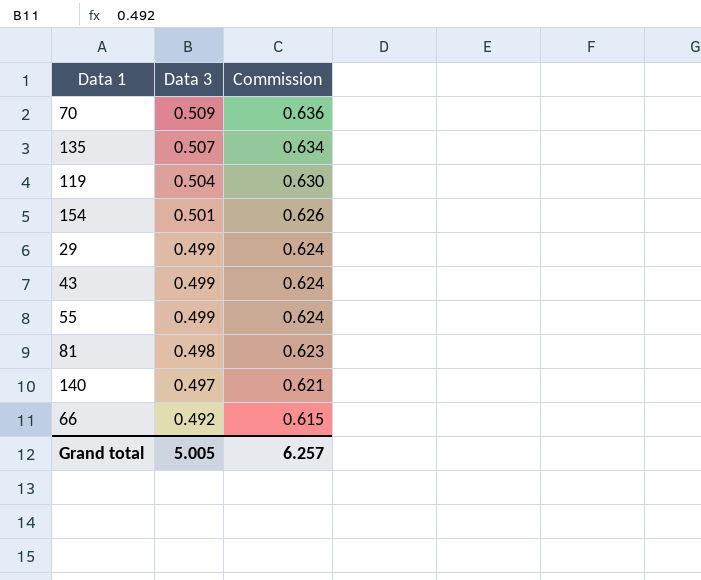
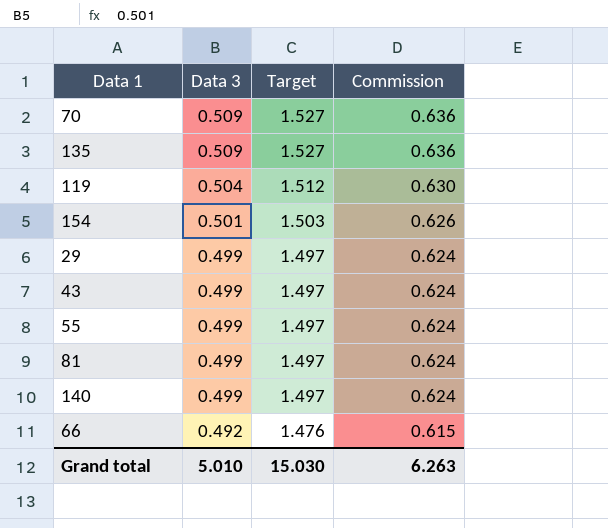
column Target | formula: none -> [Data 3] * 3
135 | Data 3: 0.507 -> 0.509
135 | Commission: 0.634 -> 0.636
81 | Data 3: 0.498 -> 0.499
81 | Commission: 0.623 -> 0.624
140 | Data 3: 0.497 -> 0.499
140 | Commission: 0.621 -> 0.624
Grand total | Data 3: 5.005 -> 5.010
Grand total | Commission: 6.257 -> 6.263

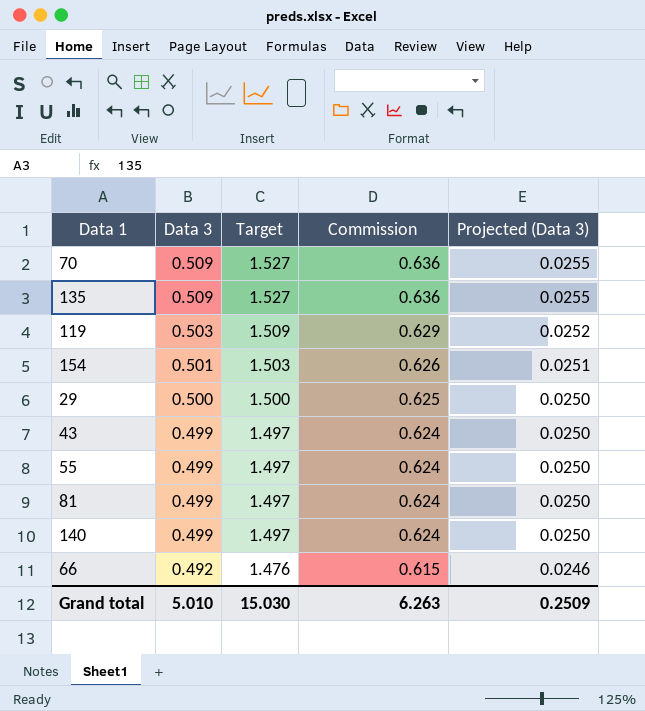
column Projected (Data 3) | formula: none -> [Data 3] * 0.05
119 | Data 3: 0.504 -> 0.503
119 | Target: 1.512 -> 1.509
119 | Commission: 0.630 -> 0.629
29 | Data 3: 0.499 -> 0.500
29 | Target: 1.497 -> 1.500
29 | Commission: 0.624 -> 0.625

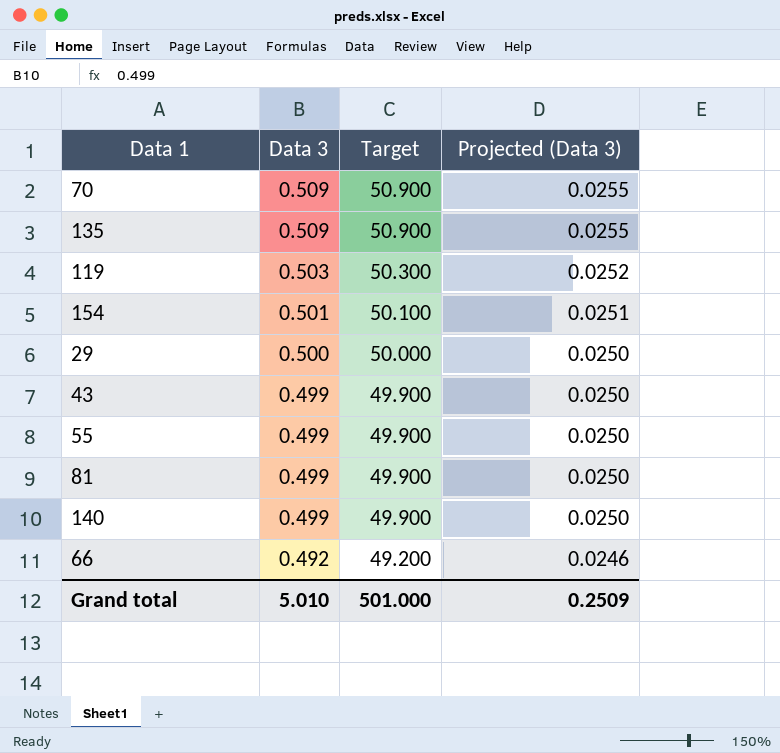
column Commission | formula: [Data 3] * 1.25 -> none
column Target | formula: [Data 3] * 3 -> [Data 3] * 100
Grand total | Target: 15.030 -> 501.000

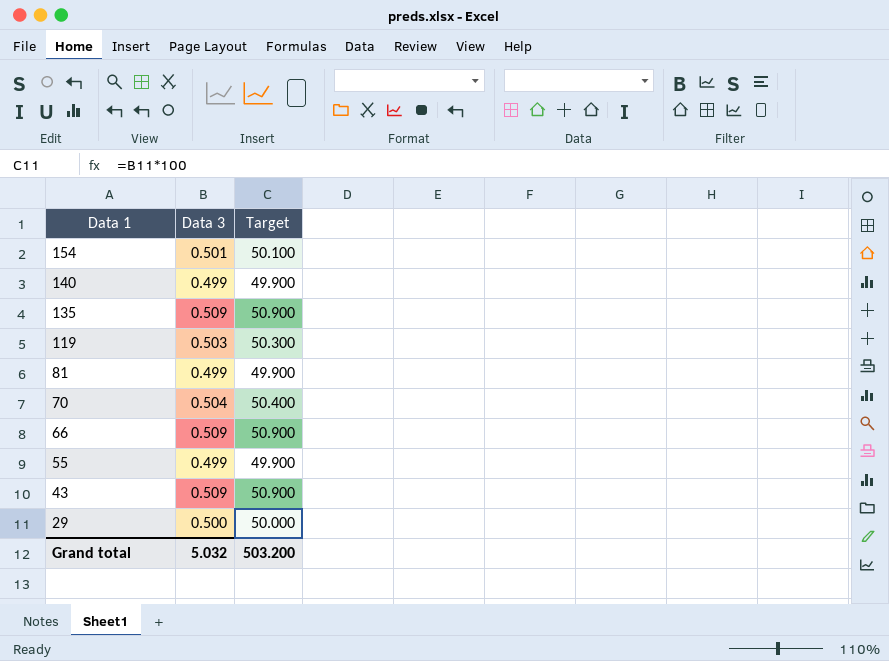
row order: Data 3 descending -> Data 1 descending
column Projected (Data 3) | formula: [Data 3] * 0.05 -> none
70 | Data 3: 0.509 -> 0.504
70 | Target: 50.900 -> 50.400
66 | Data 3: 0.492 -> 0.509
66 | Target: 49.200 -> 50.900
43 | Data 3: 0.499 -> 0.509
43 | Target: 49.900 -> 50.900
Grand total | Data 3: 5.010 -> 5.032
Grand total | Target: 501.000 -> 503.200

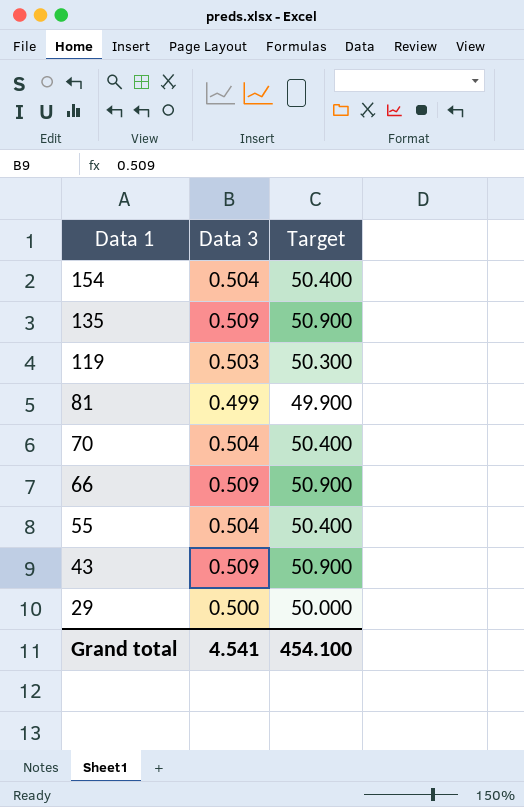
row 140: 0.499 | 49.900 -> none
154 | Data 3: 0.501 -> 0.504
154 | Target: 50.100 -> 50.400
55 | Data 3: 0.499 -> 0.504
55 | Target: 49.900 -> 50.400
Grand total | Data 3: 5.032 -> 4.541
Grand total | Target: 503.200 -> 454.100

